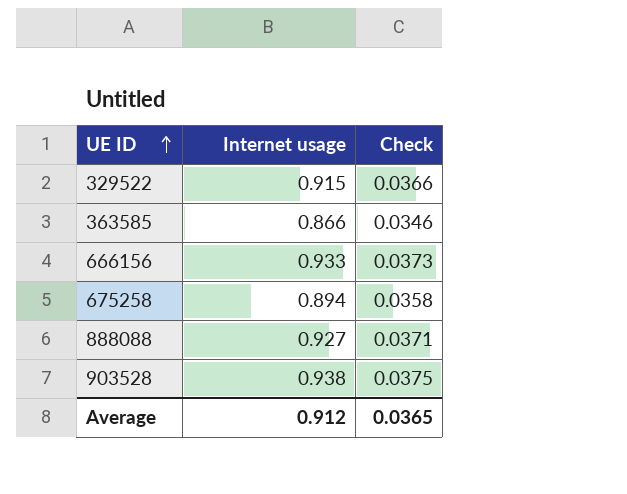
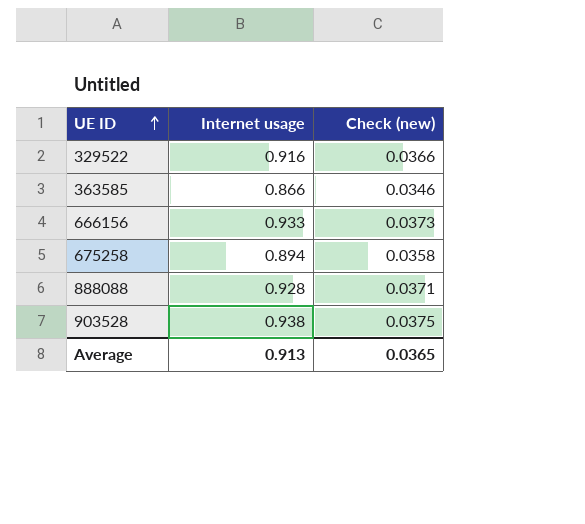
column name: Check -> Check (new)
329522 | Internet usage: 0.915 -> 0.916
888088 | Internet usage: 0.927 -> 0.928
Average | Internet usage: 0.912 -> 0.913

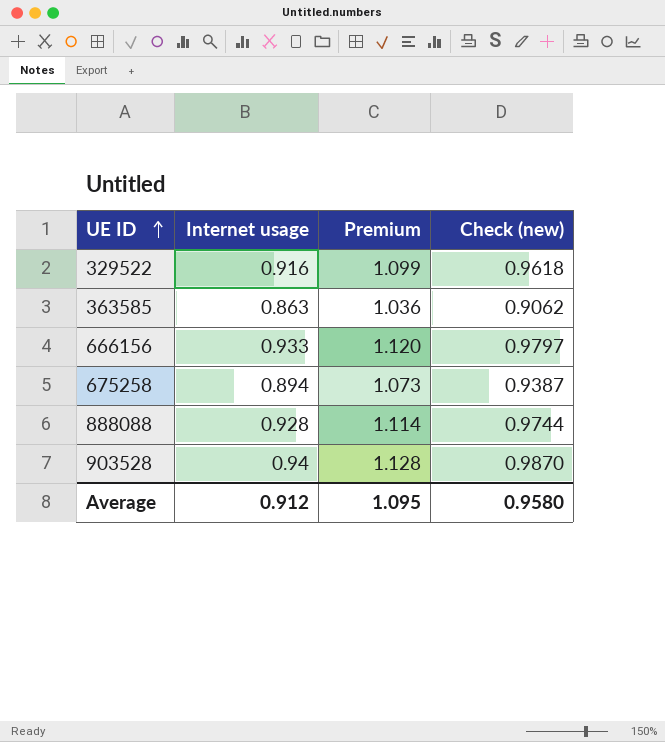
column Premium | formula: none -> [Internet usage] * 1.2
column Check (new) | formula: [Internet usage] * 0.04 -> [Internet usage] * 1.05
363585 | Internet usage: 0.866 -> 0.863
903528 | Internet usage: 0.938 -> 0.94
Average | Internet usage: 0.913 -> 0.912
Average | Check (new): 0.0365 -> 0.9580

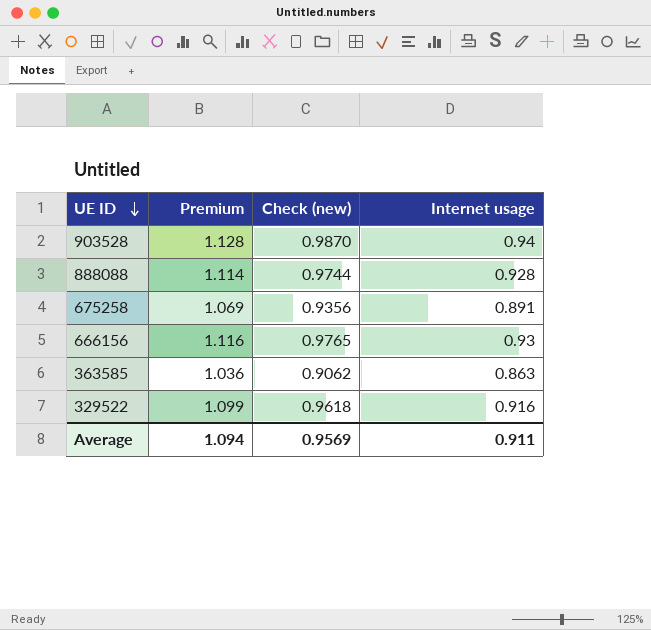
row order: UE ID ascending -> UE ID descending
column Internet usage | position: 2 -> 4
675258 | Premium: 1.073 -> 1.069
675258 | Check (new): 0.9387 -> 0.9356
675258 | Internet usage: 0.894 -> 0.891
666156 | Premium: 1.120 -> 1.116
666156 | Check (new): 0.9797 -> 0.9765
666156 | Internet usage: 0.933 -> 0.93
Average | Premium: 1.095 -> 1.094
Average | Check (new): 0.9580 -> 0.9569
Average | Internet usage: 0.912 -> 0.911

